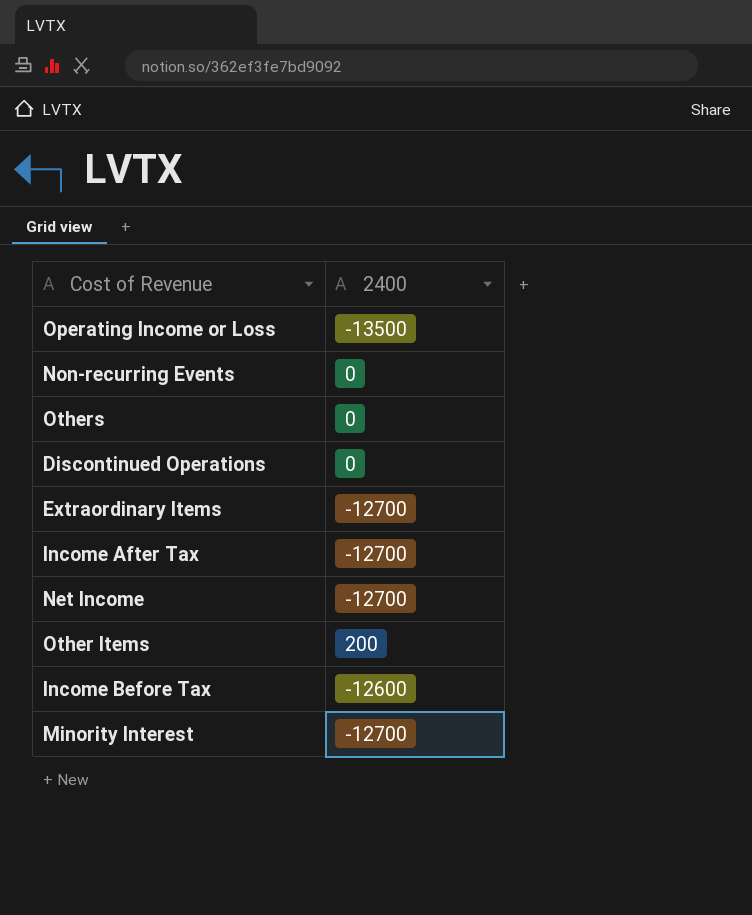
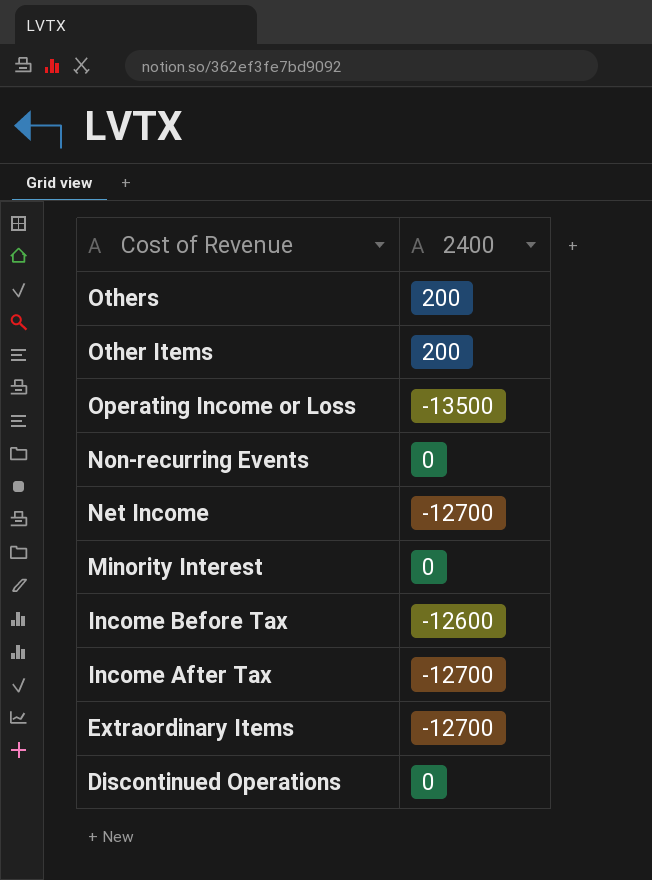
row order: none -> Cost of Revenue descending
Others | 2400: 0 -> 200
Minority Interest | 2400: -12700 -> 0

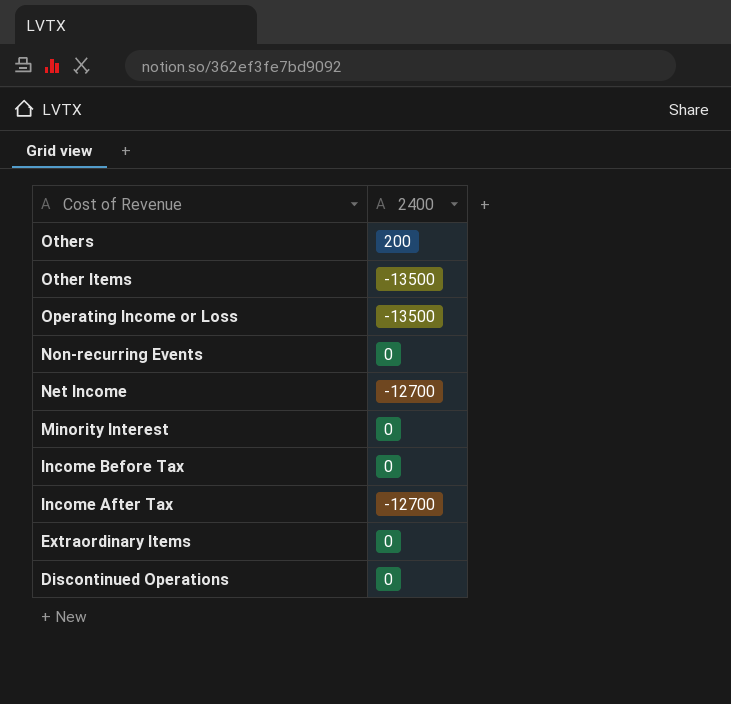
Other Items | 2400: 200 -> -13500
Income Before Tax | 2400: -12600 -> 0
Extraordinary Items | 2400: -12700 -> 0

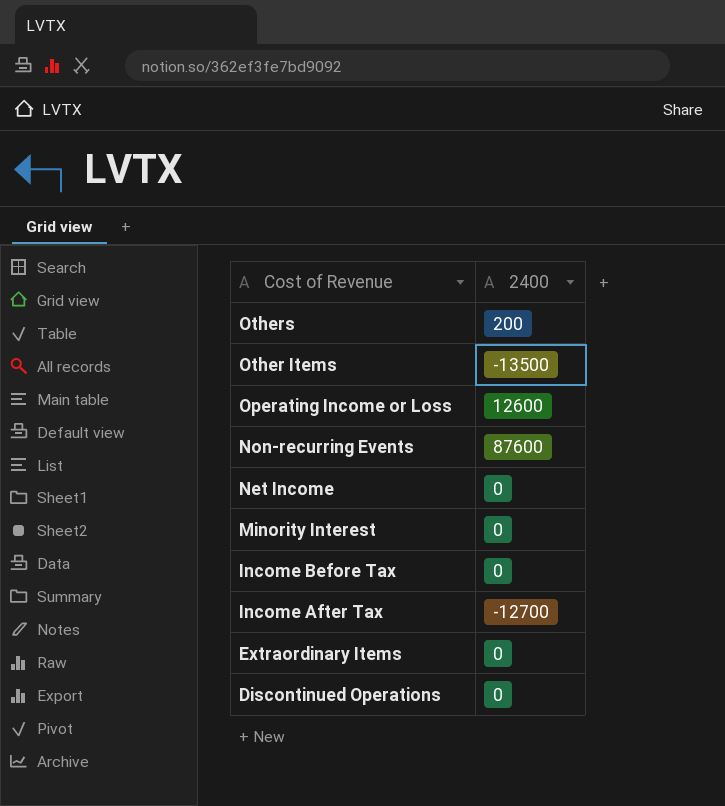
Operating Income or Loss | 2400: -13500 -> 12600
Non-recurring Events | 2400: 0 -> 87600
Net Income | 2400: -12700 -> 0

